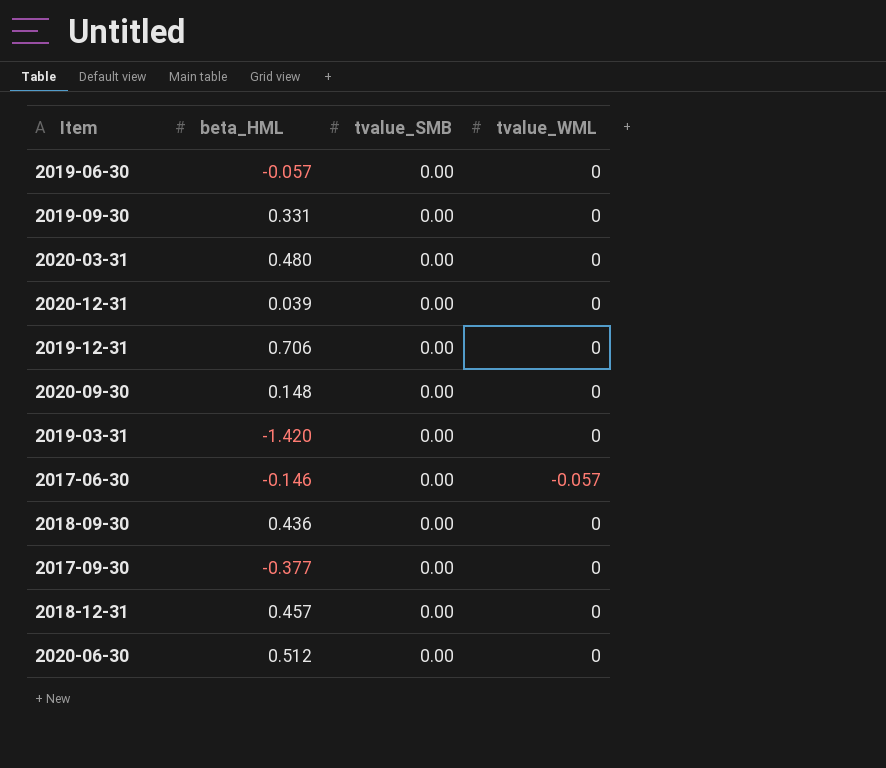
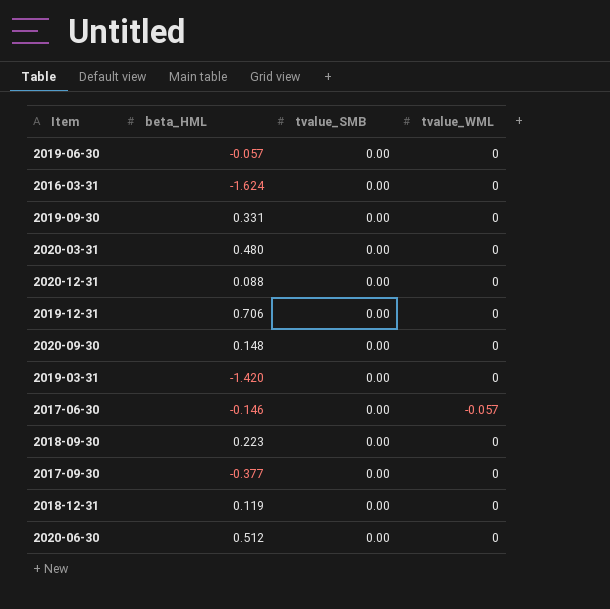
row 2016-03-31: none -> -1.624 | 0.00 | 0
2020-12-31 | beta_HML: 0.039 -> 0.088
2018-09-30 | beta_HML: 0.436 -> 0.223
2018-12-31 | beta_HML: 0.457 -> 0.119

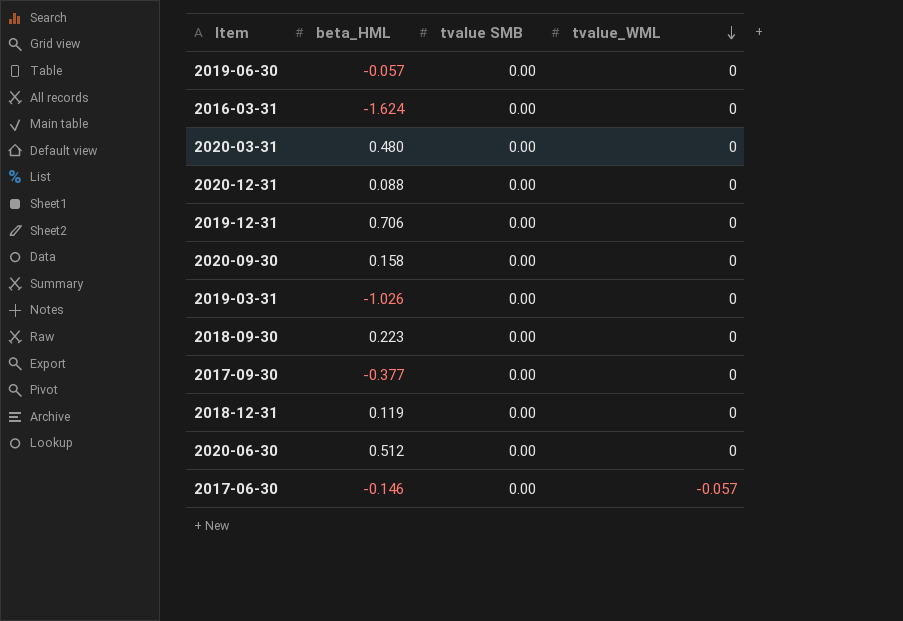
row order: none -> tvalue_WML descending
column name: tvalue_SMB -> tvalue SMB
row 2019-09-30: 0.331 | 0.00 | 0 -> none
2020-09-30 | beta_HML: 0.148 -> 0.158
2019-03-31 | beta_HML: -1.420 -> -1.026

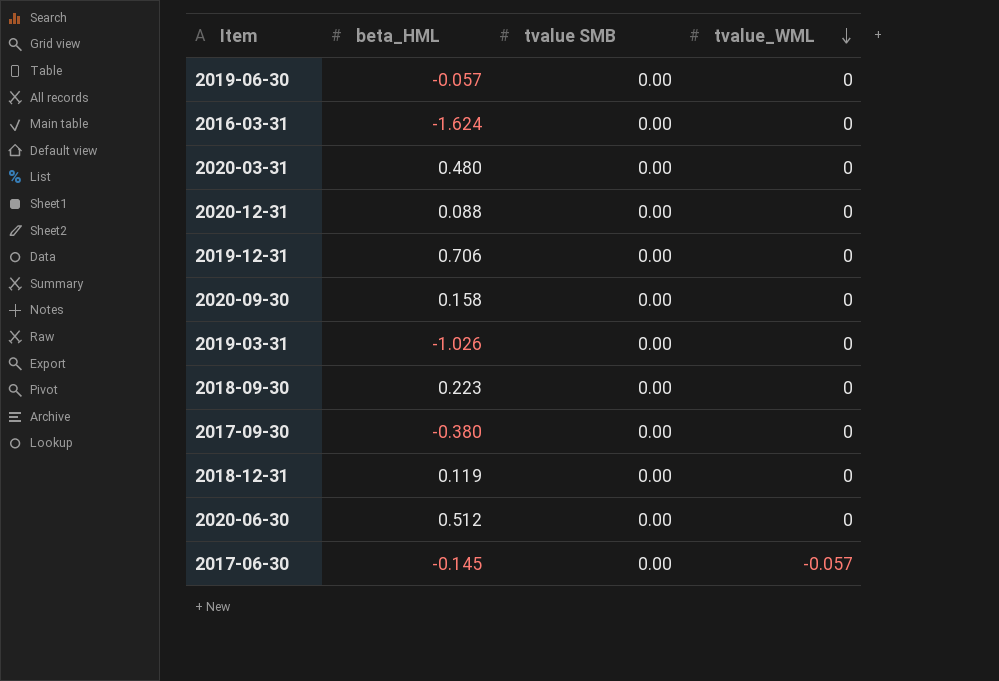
2017-09-30 | beta_HML: -0.377 -> -0.380
2017-06-30 | beta_HML: -0.146 -> -0.145

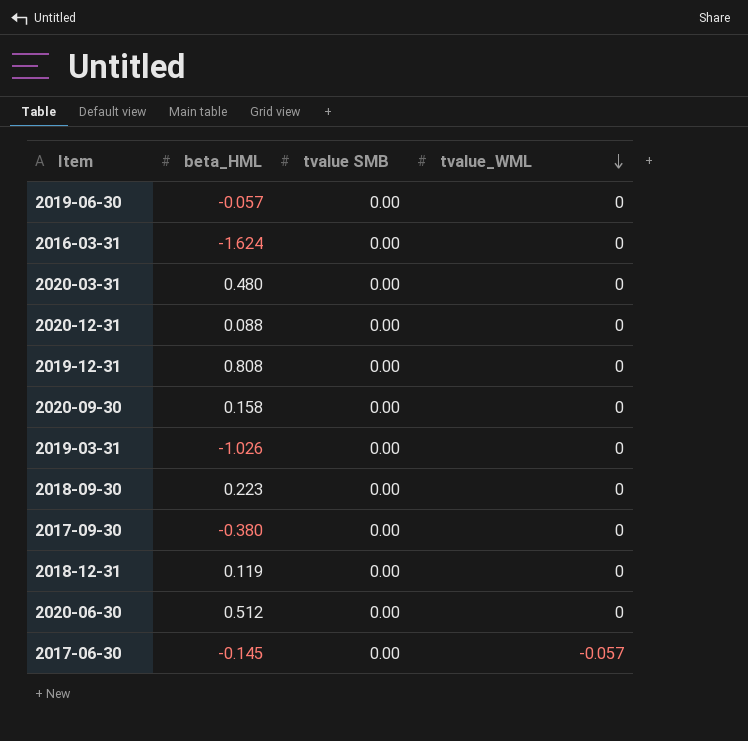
2019-12-31 | beta_HML: 0.706 -> 0.808

